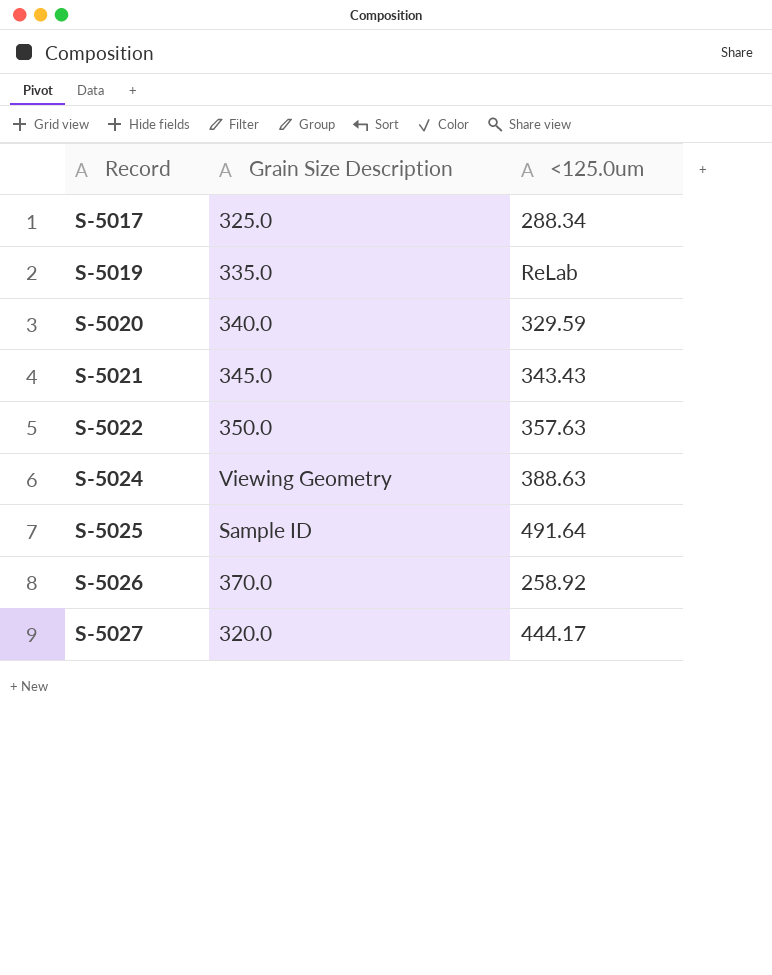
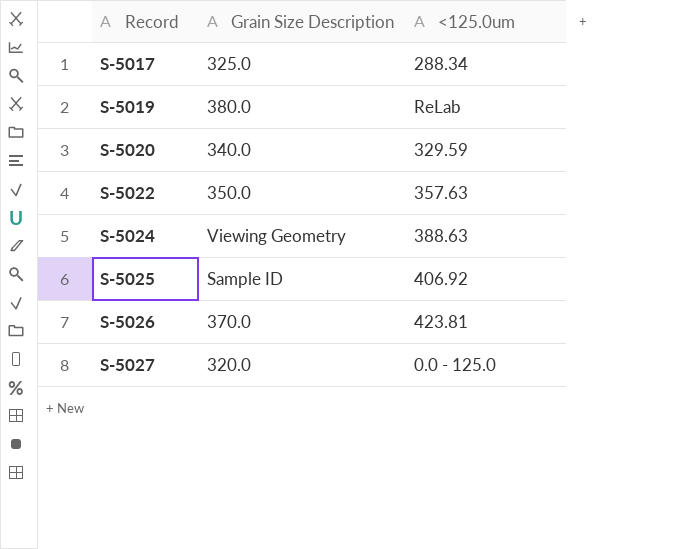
row S-5021: 345.0 | 343.43 -> none
S-5019 | Grain Size Description: 335.0 -> 380.0
S-5025 | <125.0um: 491.64 -> 406.92
S-5026 | <125.0um: 258.92 -> 423.81
S-5027 | <125.0um: 444.17 -> 0.0 - 125.0

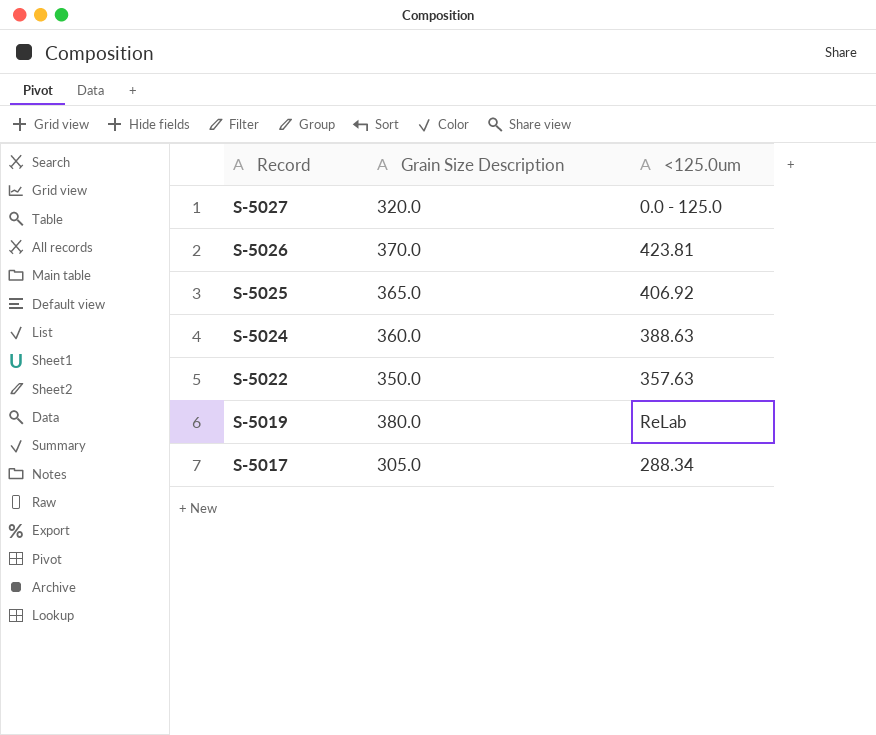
row order: Record ascending -> Record descending
row S-5020: 340.0 | 329.59 -> none
S-5025 | Grain Size Description: Sample ID -> 365.0
S-5024 | Grain Size Description: Viewing Geometry -> 360.0
S-5017 | Grain Size Description: 325.0 -> 305.0

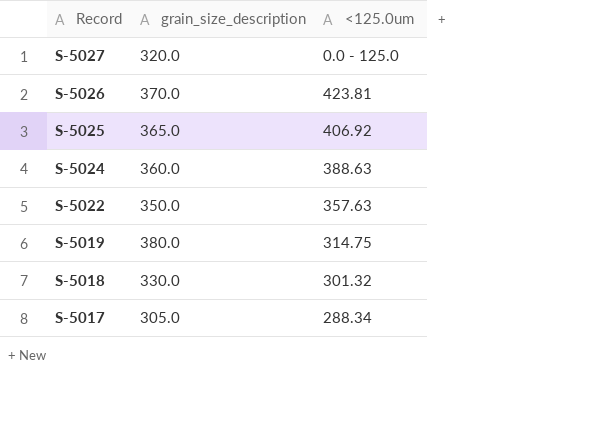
column name: Grain Size Description -> grain_size_description
S-5019 | <125.0um: ReLab -> 314.75
row S-5018: none -> 330.0 | 301.32

